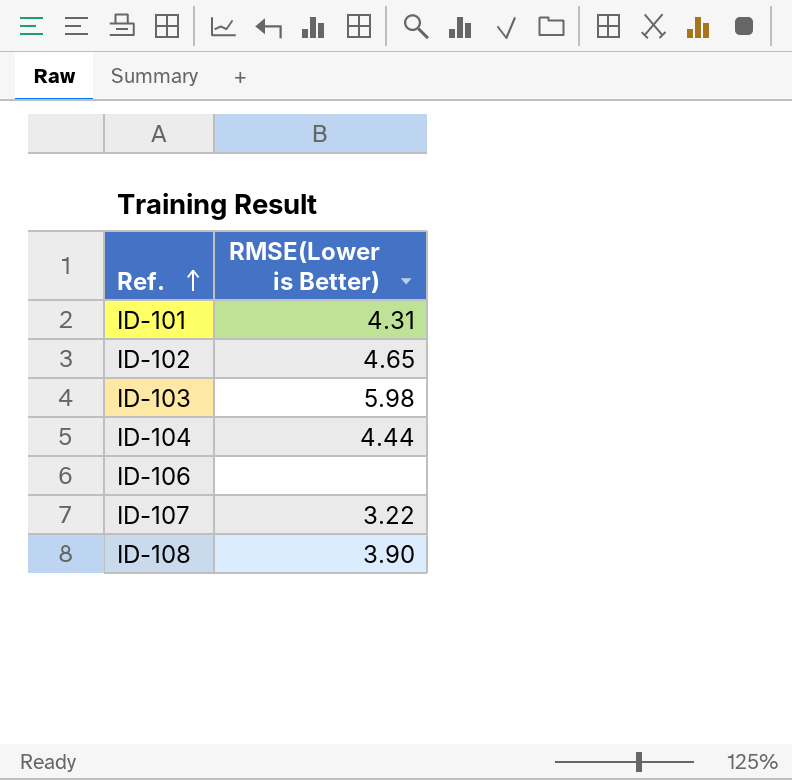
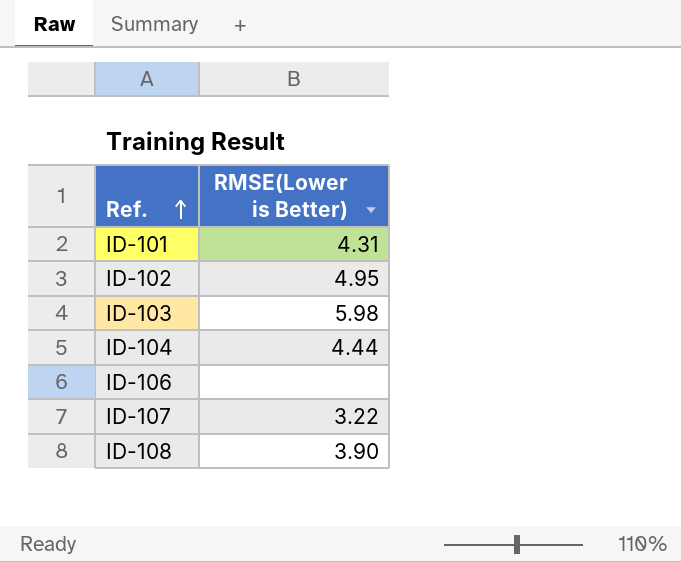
ID-102 | RMSE(Lower is Better): 4.65 -> 4.95

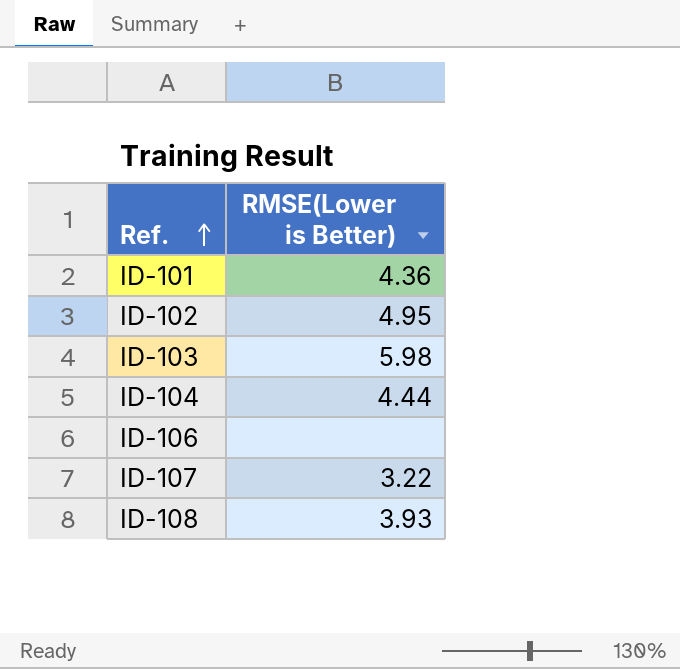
ID-101 | RMSE(Lower is Better): 4.31 -> 4.36
ID-108 | RMSE(Lower is Better): 3.90 -> 3.93

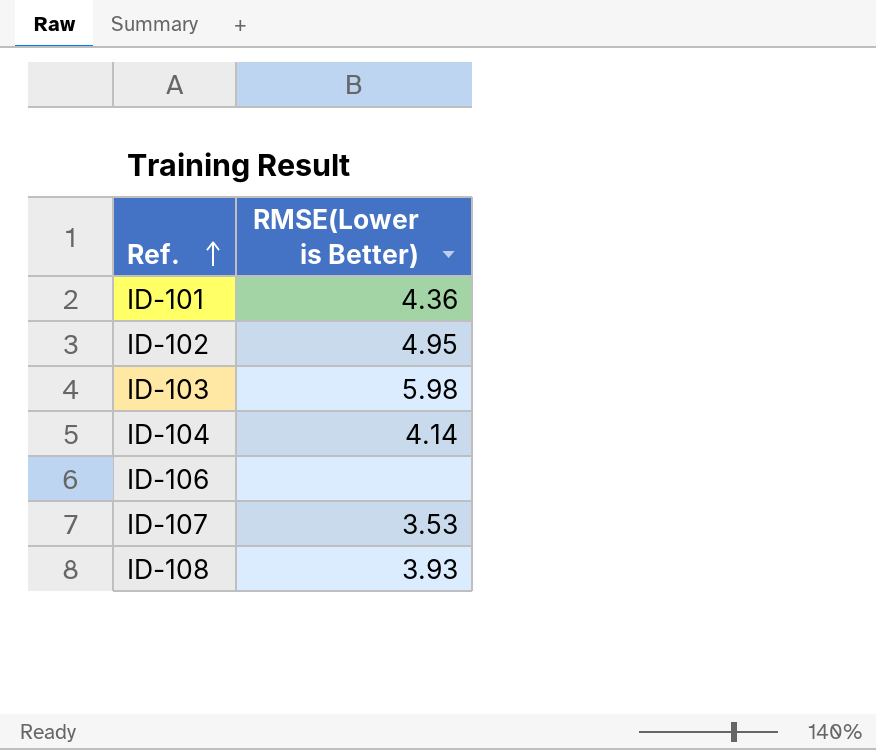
ID-104 | RMSE(Lower is Better): 4.44 -> 4.14
ID-107 | RMSE(Lower is Better): 3.22 -> 3.53

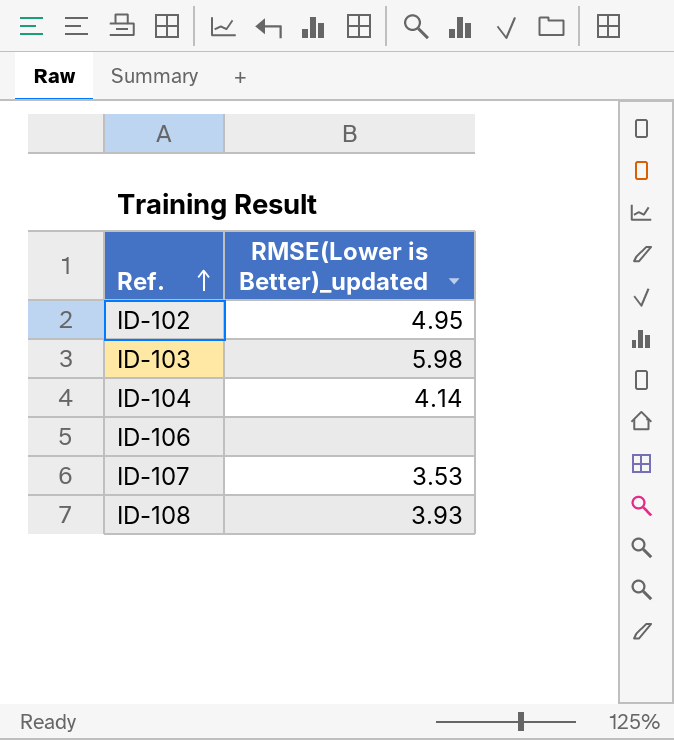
column name: RMSE(Lower is Better) -> RMSE(Lower is Better)_updated
row ID-101: 4.36 -> none

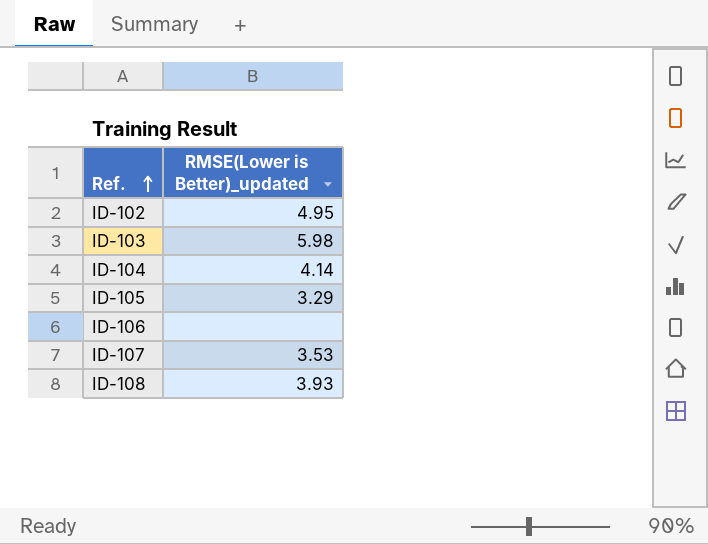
row ID-105: none -> 3.29

